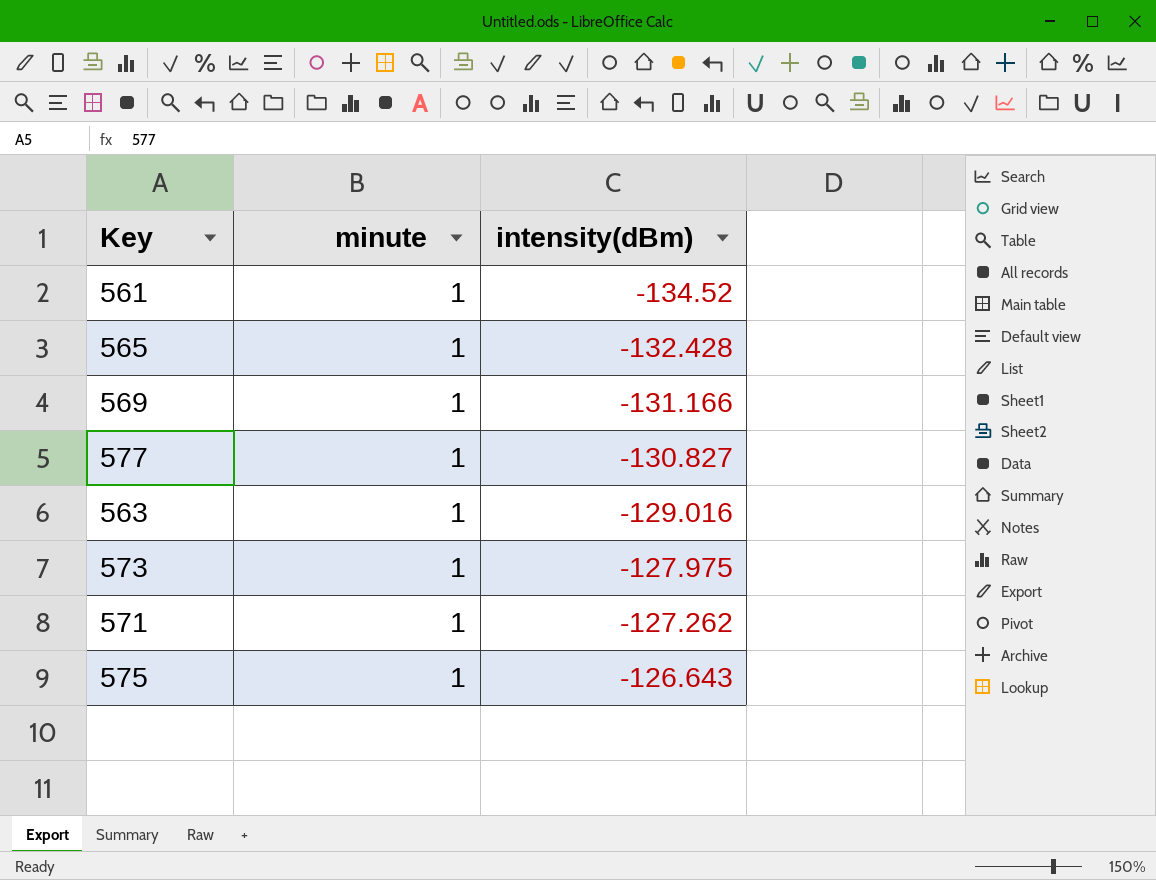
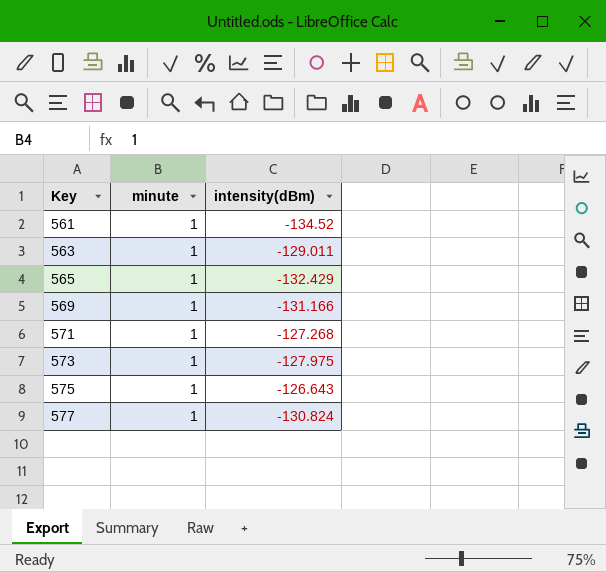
row order: intensity(dBm) ascending -> Key ascending
563 | intensity(dBm): -129.016 -> -129.011
565 | intensity(dBm): -132.428 -> -132.429
571 | intensity(dBm): -127.262 -> -127.268
577 | intensity(dBm): -130.827 -> -130.824

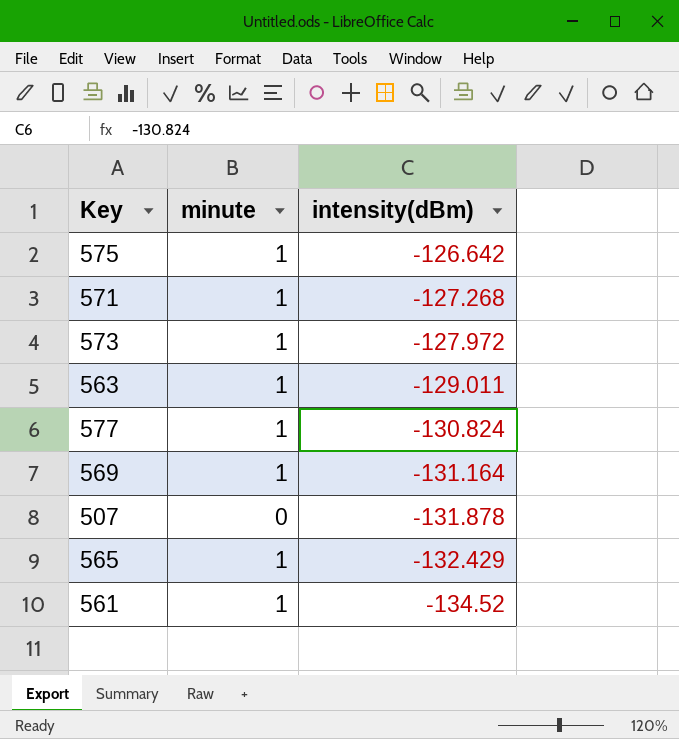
row order: Key ascending -> intensity(dBm) descending
575 | intensity(dBm): -126.643 -> -126.642
573 | intensity(dBm): -127.975 -> -127.972
569 | intensity(dBm): -131.166 -> -131.164
row 507: none -> 0 | -131.878

